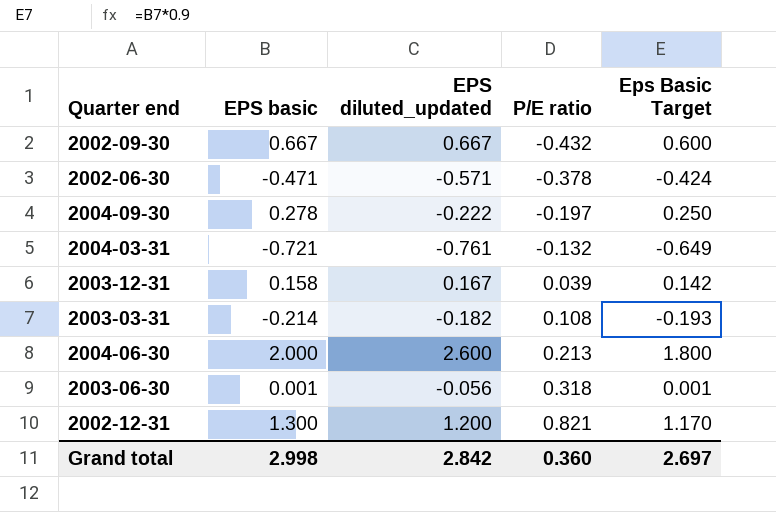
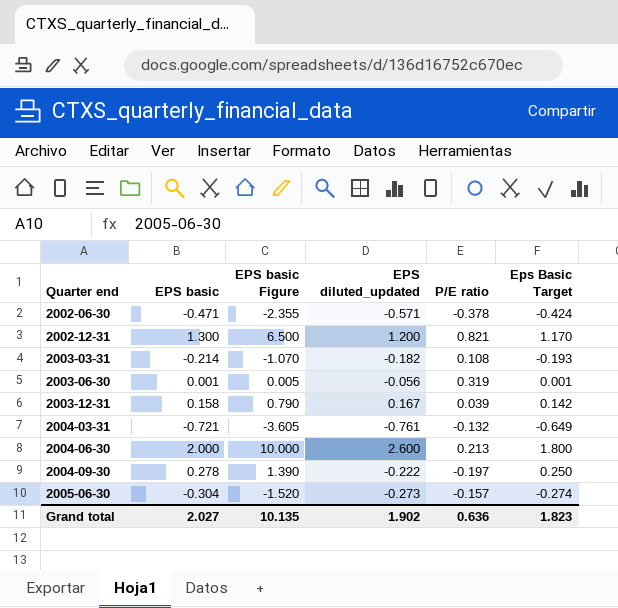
row order: P/E ratio ascending -> Quarter end ascending
column EPS basic Figure | formula: none -> [EPS basic] * 5
row 2002-09-30: 0.667 | 0.667 | -0.432 | 0.600 -> none
2003-06-30 | P/E ratio: 0.318 -> 0.319
row 2005-06-30: none -> -0.304 | -1.520 | -0.273 | -0.157 | -0.274
Grand total | EPS basic: 2.998 -> 2.027
Grand total | EPS diluted_updated: 2.842 -> 1.902
Grand total | P/E ratio: 0.360 -> 0.636
Grand total | Eps Basic Target: 2.697 -> 1.823

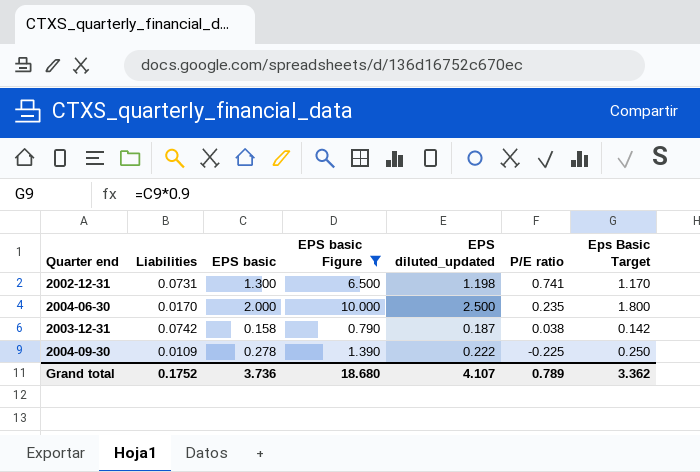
filter: none -> EPS basic Figure >= 0.790
row order: Quarter end ascending -> P/E ratio descending
column Liabilities | position: none -> 2
2002-12-31 | EPS diluted_updated: 1.200 -> 1.198
2002-12-31 | P/E ratio: 0.821 -> 0.741
2004-06-30 | EPS diluted_updated: 2.600 -> 2.500
2004-06-30 | P/E ratio: 0.213 -> 0.235
2003-12-31 | EPS diluted_updated: 0.167 -> 0.187
2003-12-31 | P/E ratio: 0.039 -> 0.038
2004-09-30 | EPS diluted_updated: -0.222 -> 0.222
2004-09-30 | P/E ratio: -0.197 -> -0.225
Grand total | EPS basic: 2.027 -> 3.736
Grand total | EPS basic Figure: 10.135 -> 18.680
Grand total | EPS diluted_updated: 1.902 -> 4.107
Grand total | P/E ratio: 0.636 -> 0.789
Grand total | Eps Basic Target: 1.823 -> 3.362

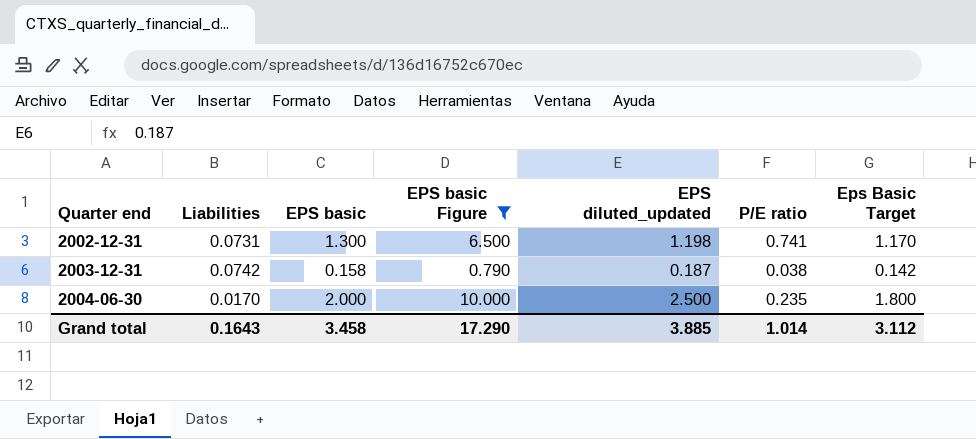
row order: P/E ratio descending -> Quarter end ascending
row 2004-09-30: 0.0109 | 0.278 | 1.390 | 0.222 | -0.225 | 0.250 -> none
Grand total | Liabilities: 0.1752 -> 0.1643
Grand total | EPS basic: 3.736 -> 3.458
Grand total | EPS basic Figure: 18.680 -> 17.290
Grand total | EPS diluted_updated: 4.107 -> 3.885
Grand total | P/E ratio: 0.789 -> 1.014
Grand total | Eps Basic Target: 3.362 -> 3.112

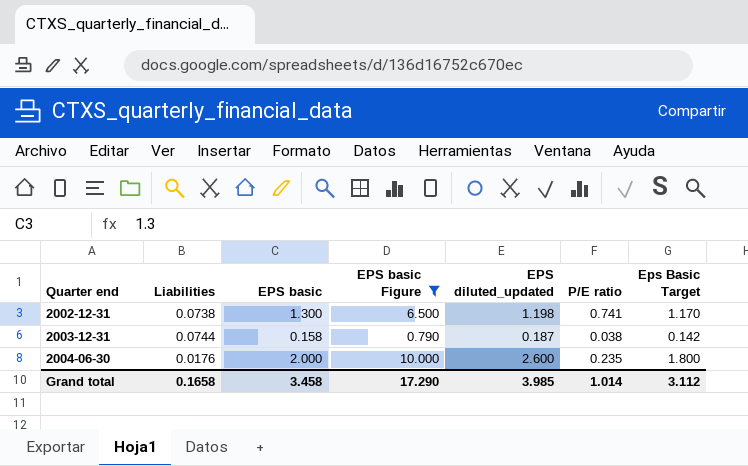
2002-12-31 | Liabilities: 0.0731 -> 0.0738
2003-12-31 | Liabilities: 0.0742 -> 0.0744
2004-06-30 | Liabilities: 0.0170 -> 0.0176
2004-06-30 | EPS diluted_updated: 2.500 -> 2.600
Grand total | Liabilities: 0.1643 -> 0.1658
Grand total | EPS diluted_updated: 3.885 -> 3.985

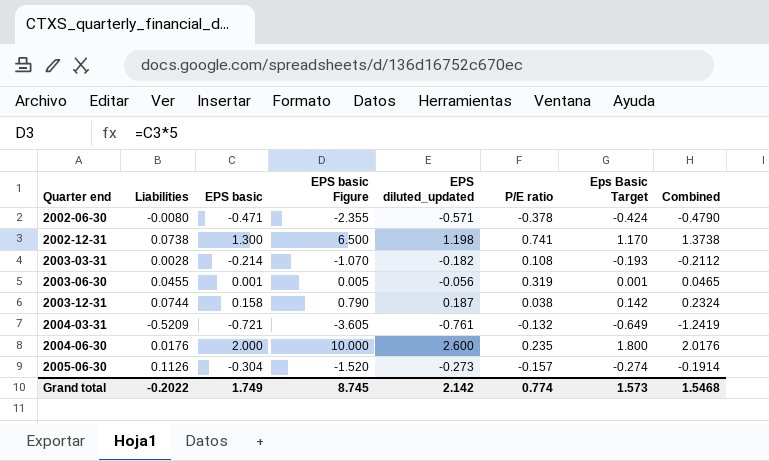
filter: EPS basic Figure >= 0.790 -> none
column Combined | formula: none -> [Liabilities] + [EPS basic]
Grand total | Liabilities: 0.1658 -> -0.2022
Grand total | EPS basic: 3.458 -> 1.749
Grand total | EPS basic Figure: 17.290 -> 8.745
Grand total | EPS diluted_updated: 3.985 -> 2.142
Grand total | P/E ratio: 1.014 -> 0.774
Grand total | Eps Basic Target: 3.112 -> 1.573

